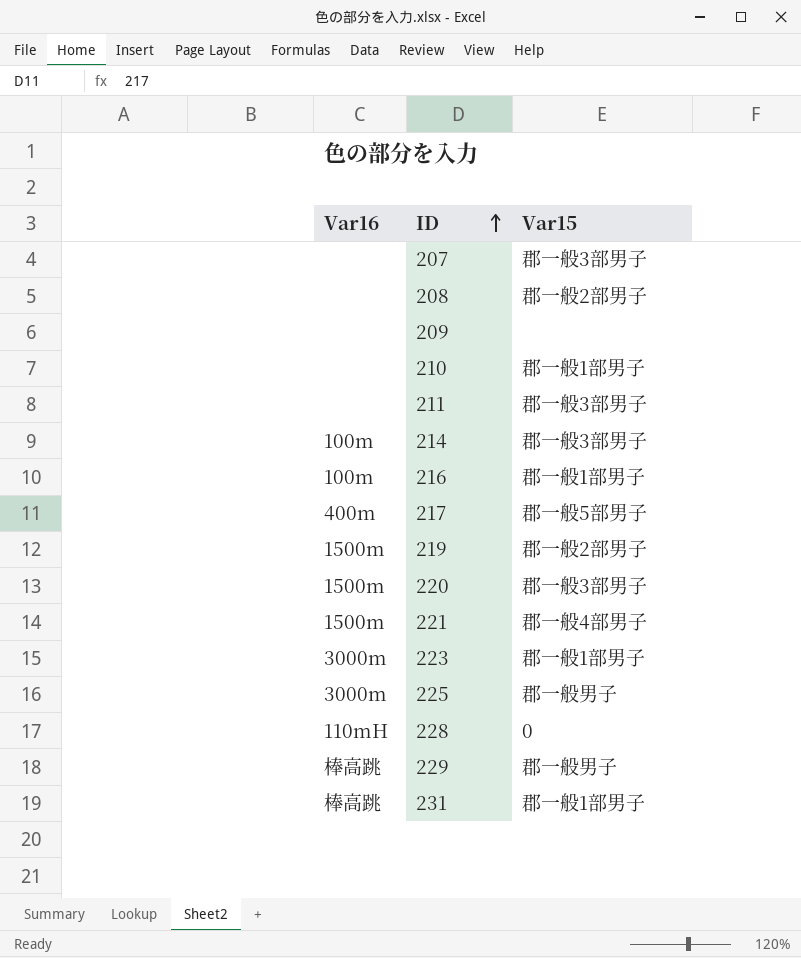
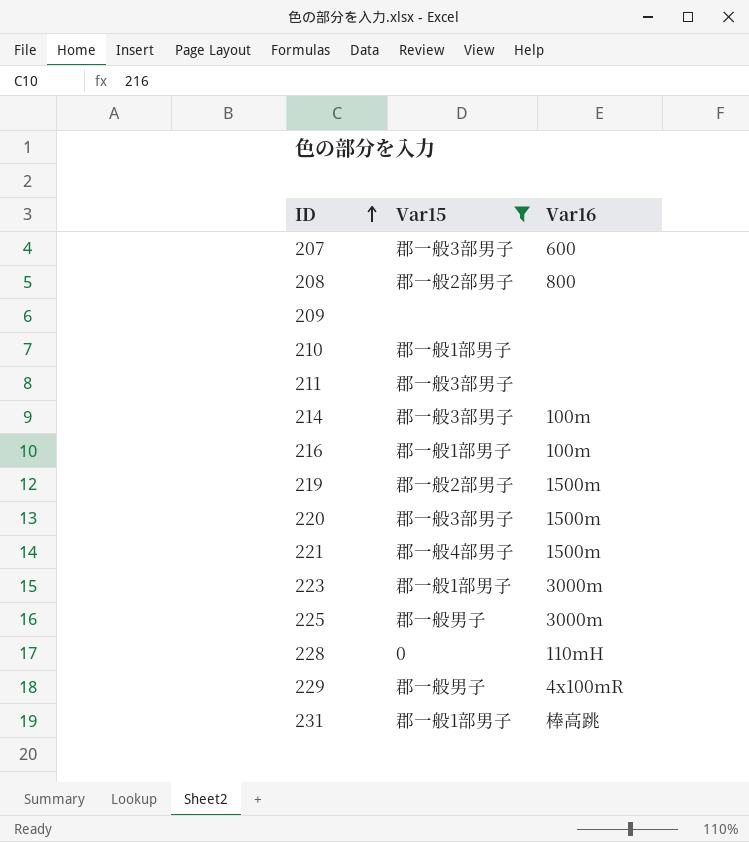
filter: none -> Var15 != 郡一般5部男子
column Var16 | position: 1 -> 3
207 | Var16: none -> 600
208 | Var16: none -> 800
229 | Var16: 棒高跳 -> 4x100mR

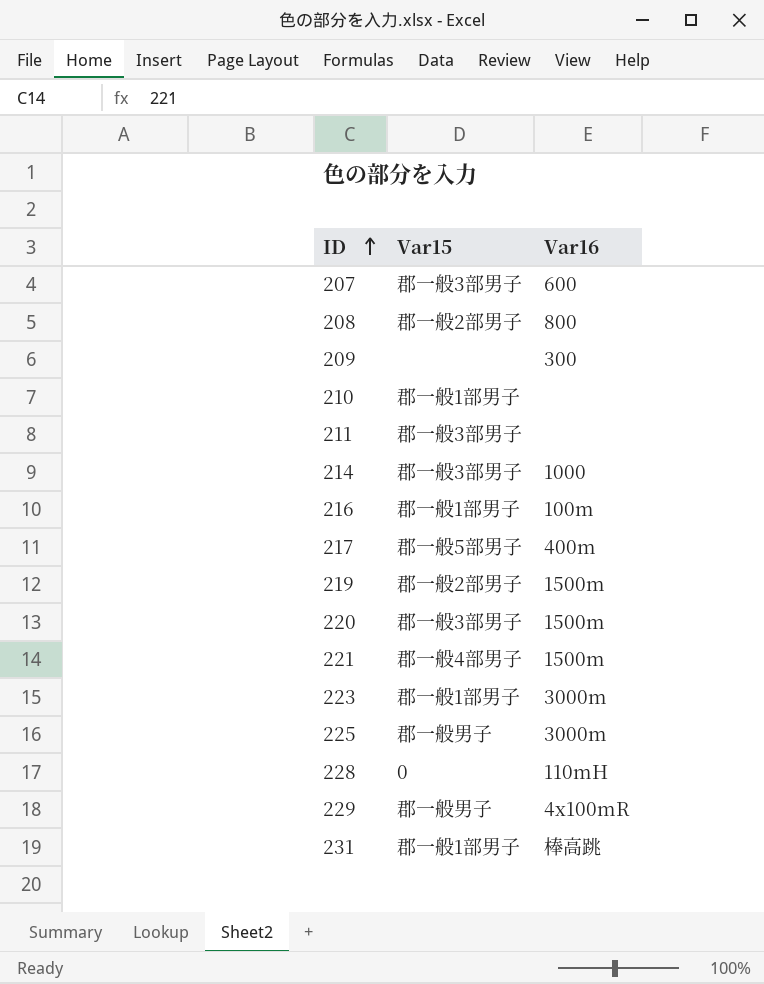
filter: Var15 != 郡一般5部男子 -> none
209 | Var16: none -> 300
214 | Var16: 100m -> 1000

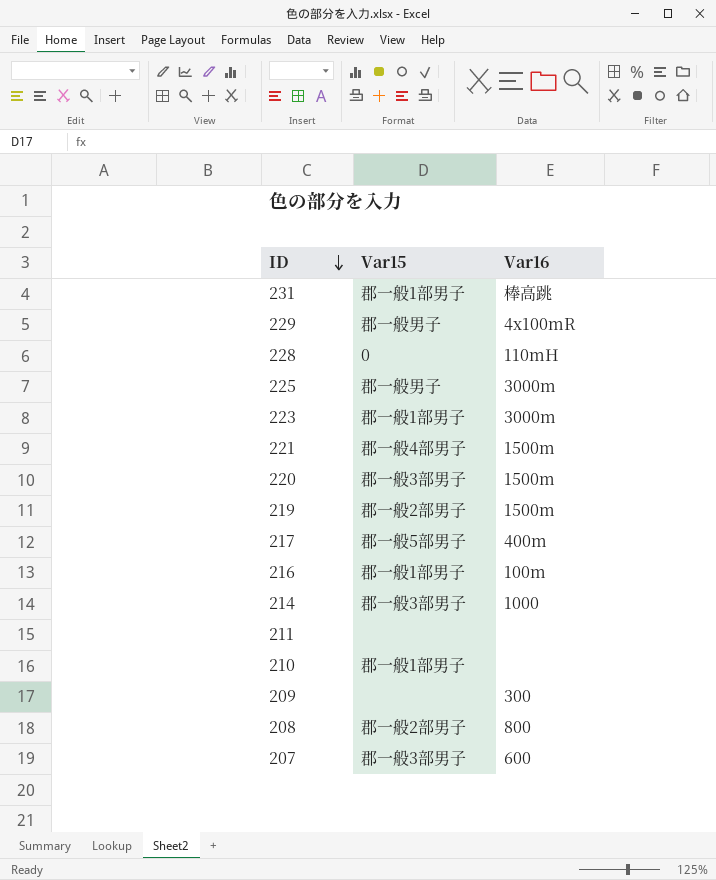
row order: ID ascending -> ID descending
211 | Var15: 郡一般3部男子 -> none

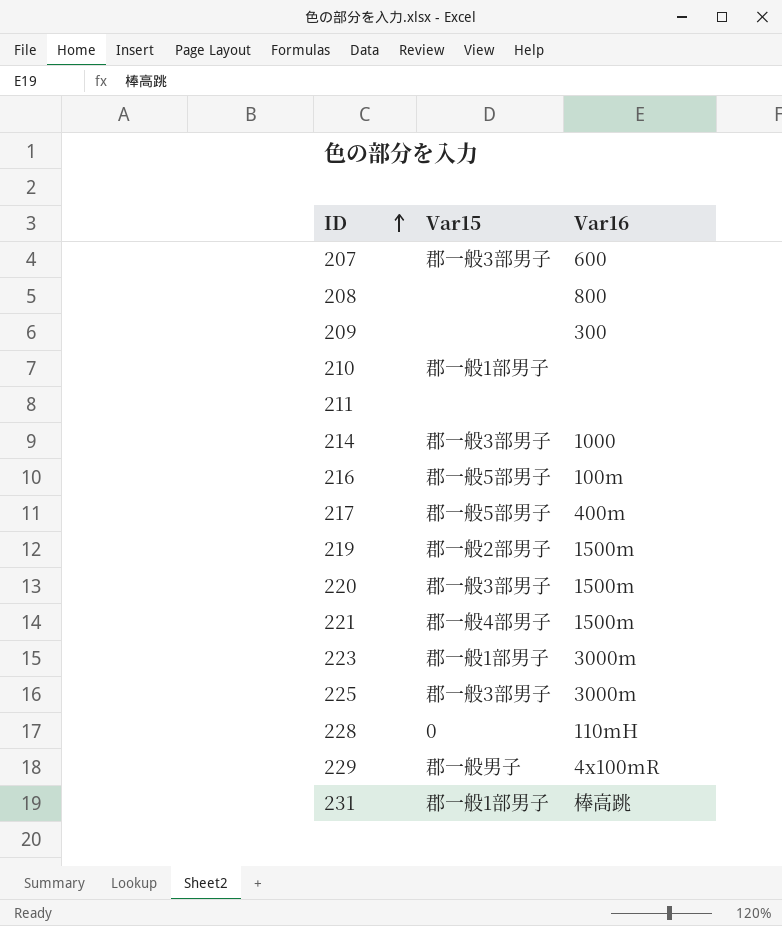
row order: ID descending -> ID ascending
208 | Var15: 郡一般2部男子 -> none
216 | Var15: 郡一般1部男子 -> 郡一般5部男子
225 | Var15: 郡一般男子 -> 郡一般3部男子

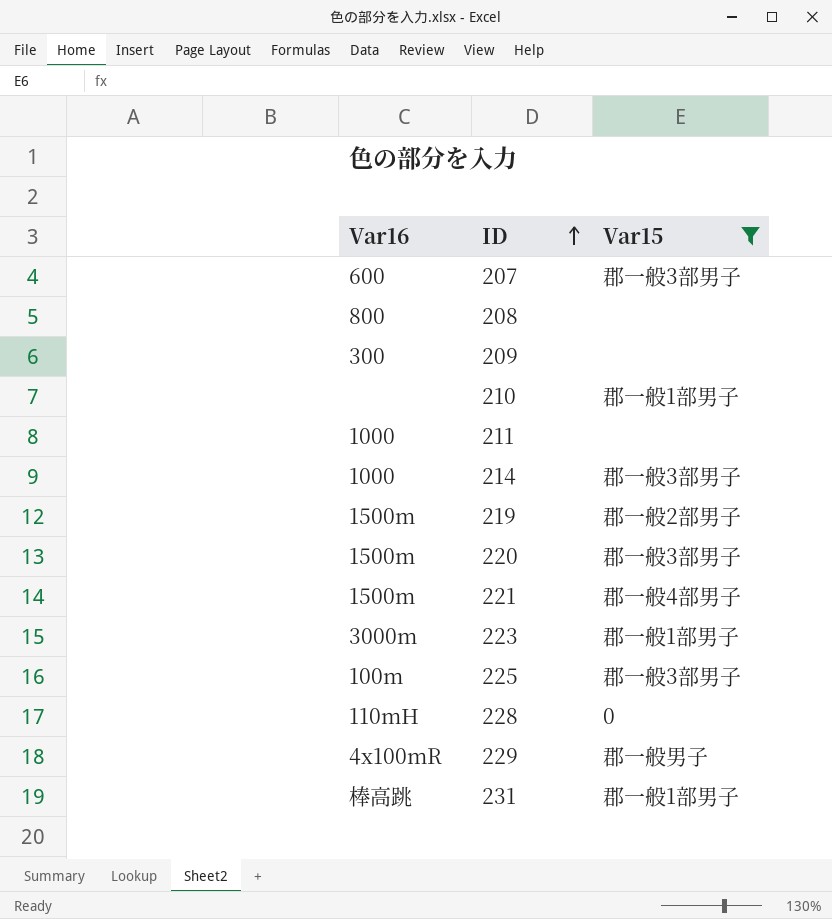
filter: none -> Var15 != 郡一般5部男子
column Var16 | position: 3 -> 1
211 | Var16: none -> 1000
225 | Var16: 3000m -> 100m

